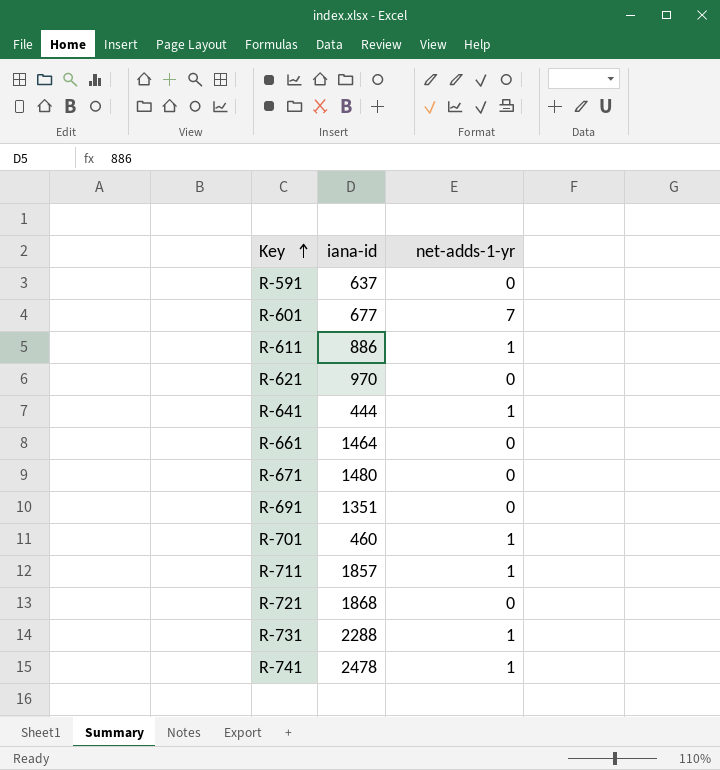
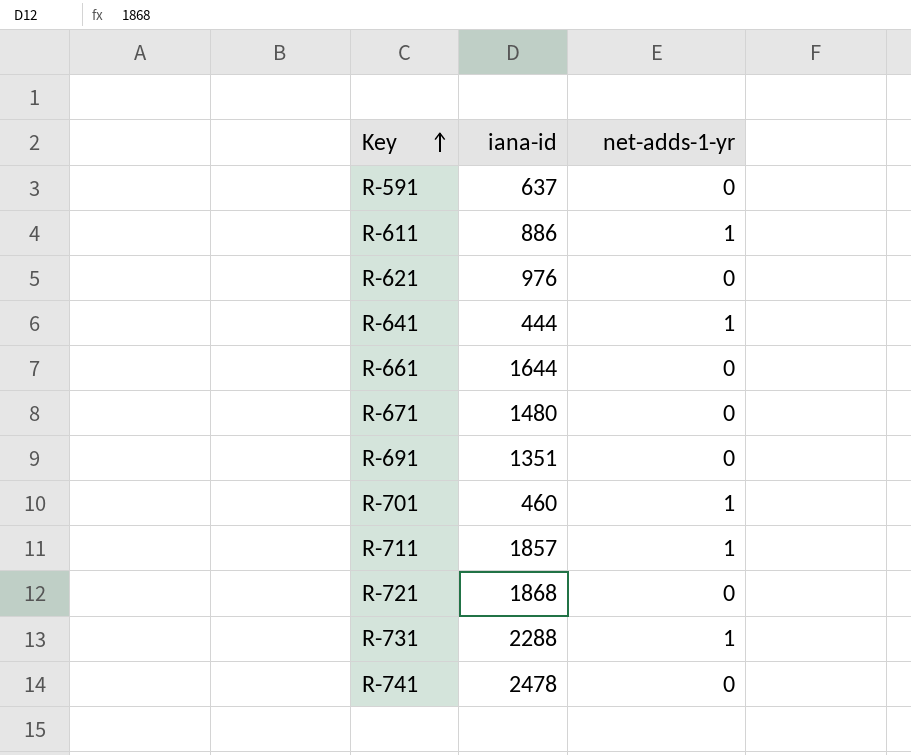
row R-601: 677 | 7 -> none
R-621 | iana-id: 970 -> 976
R-661 | iana-id: 1464 -> 1644
R-741 | net-adds-1-yr: 1 -> 0

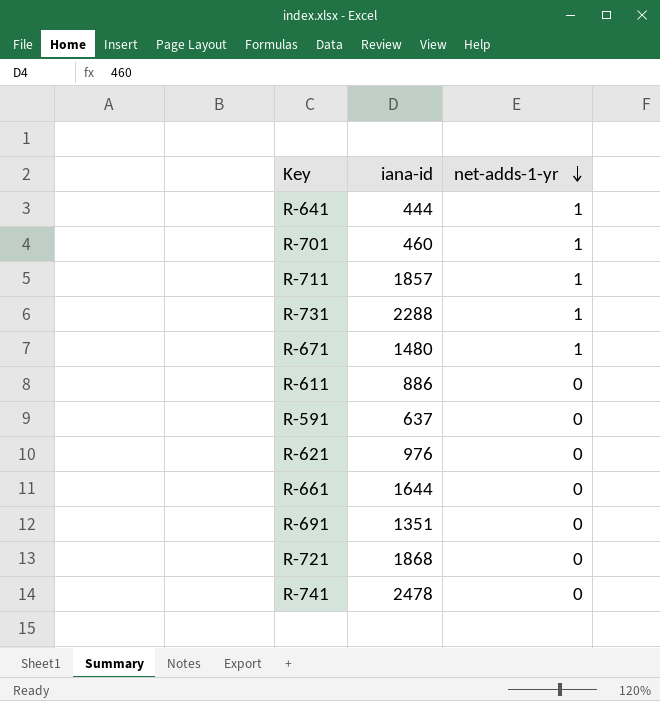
row order: Key ascending -> net-adds-1-yr descending
R-671 | net-adds-1-yr: 0 -> 1
R-611 | net-adds-1-yr: 1 -> 0

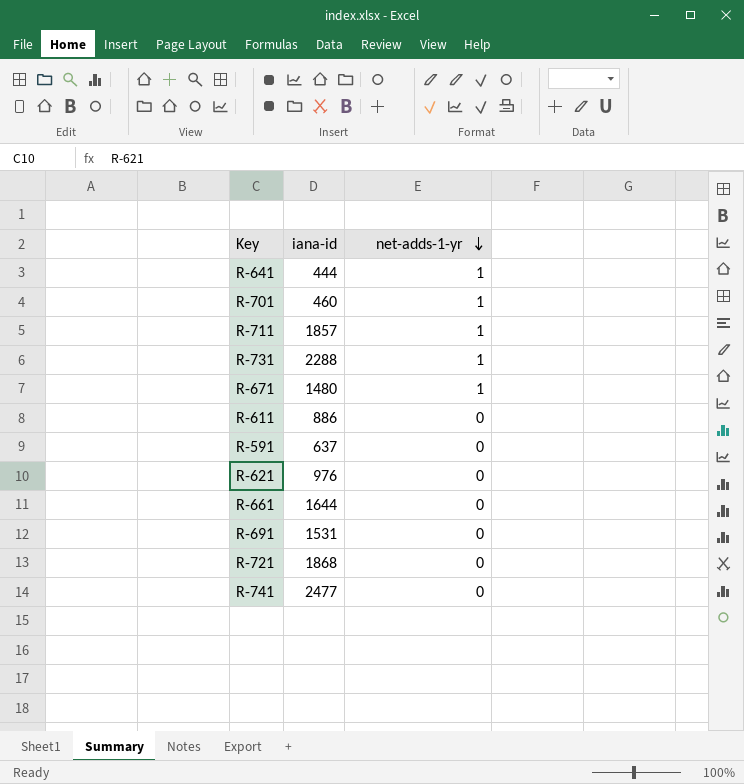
R-691 | iana-id: 1351 -> 1531
R-741 | iana-id: 2478 -> 2477

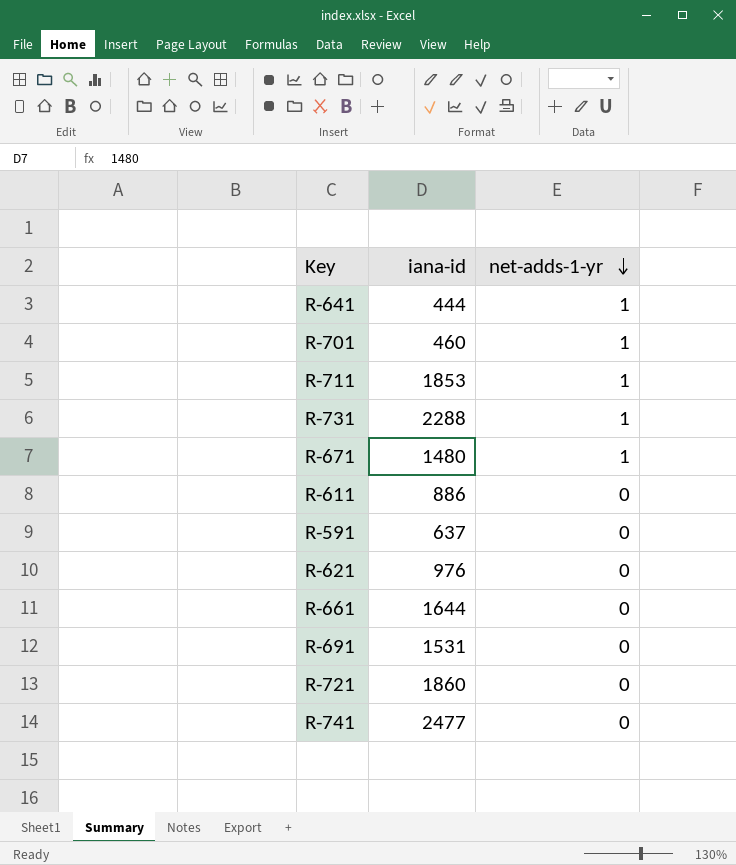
R-711 | iana-id: 1857 -> 1853
R-721 | iana-id: 1868 -> 1860

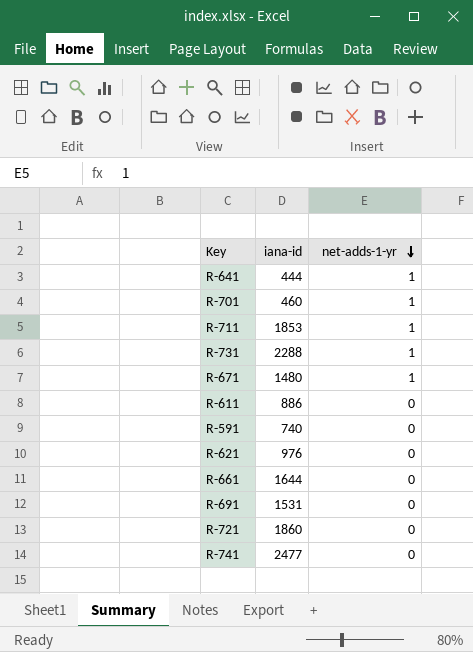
R-591 | iana-id: 637 -> 740

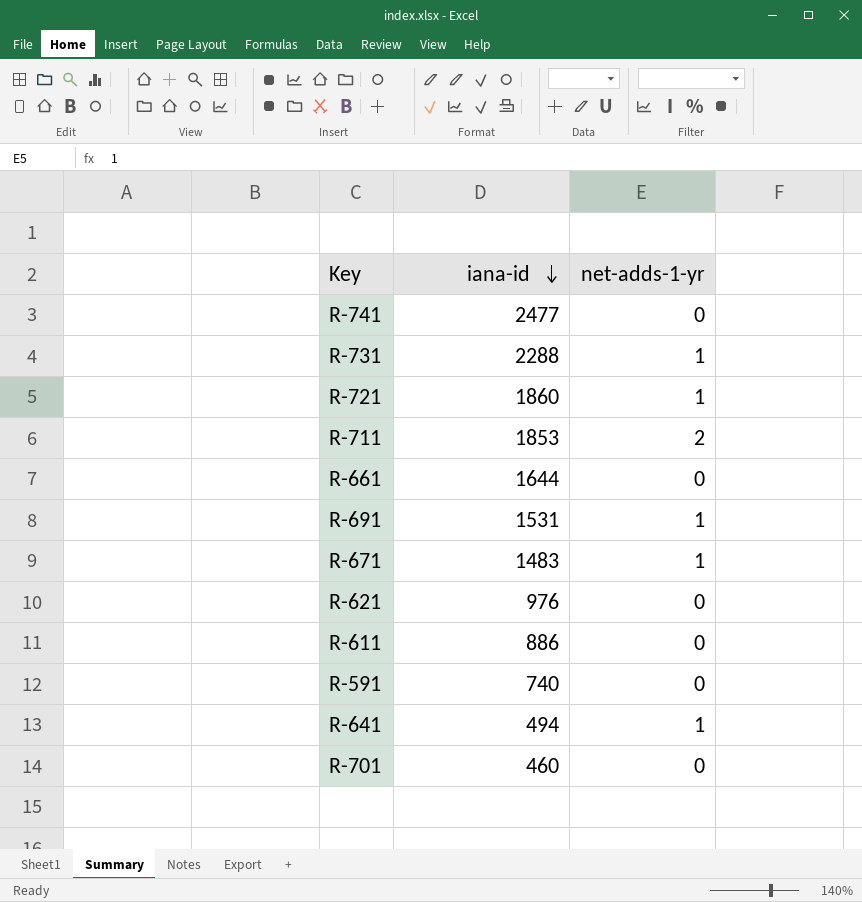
row order: net-adds-1-yr descending -> iana-id descending
R-721 | net-adds-1-yr: 0 -> 1
R-711 | net-adds-1-yr: 1 -> 2
R-691 | net-adds-1-yr: 0 -> 1
R-671 | iana-id: 1480 -> 1483
R-641 | iana-id: 444 -> 494
R-701 | net-adds-1-yr: 1 -> 0

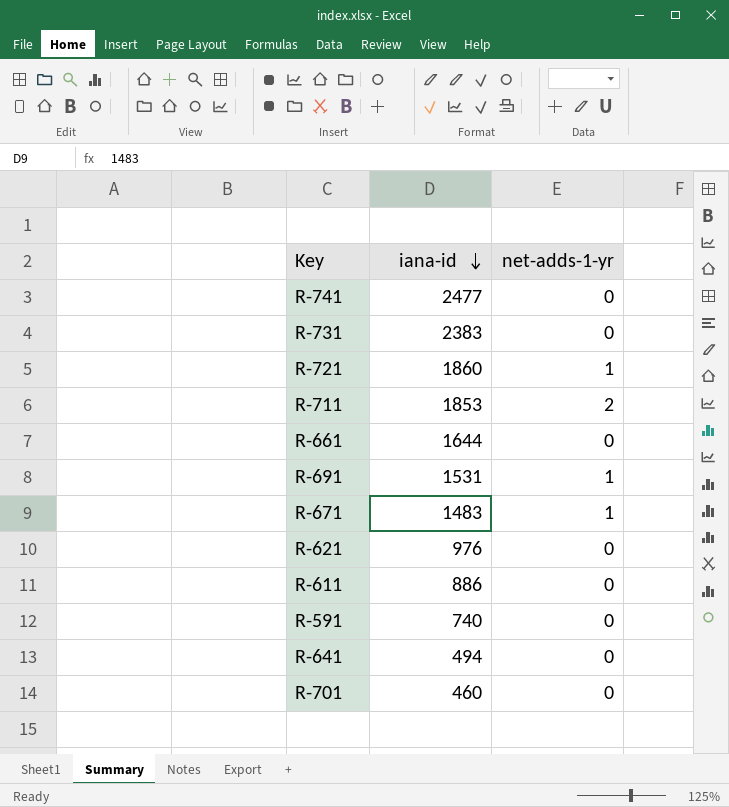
R-731 | iana-id: 2288 -> 2383
R-731 | net-adds-1-yr: 1 -> 0
R-641 | net-adds-1-yr: 1 -> 0

